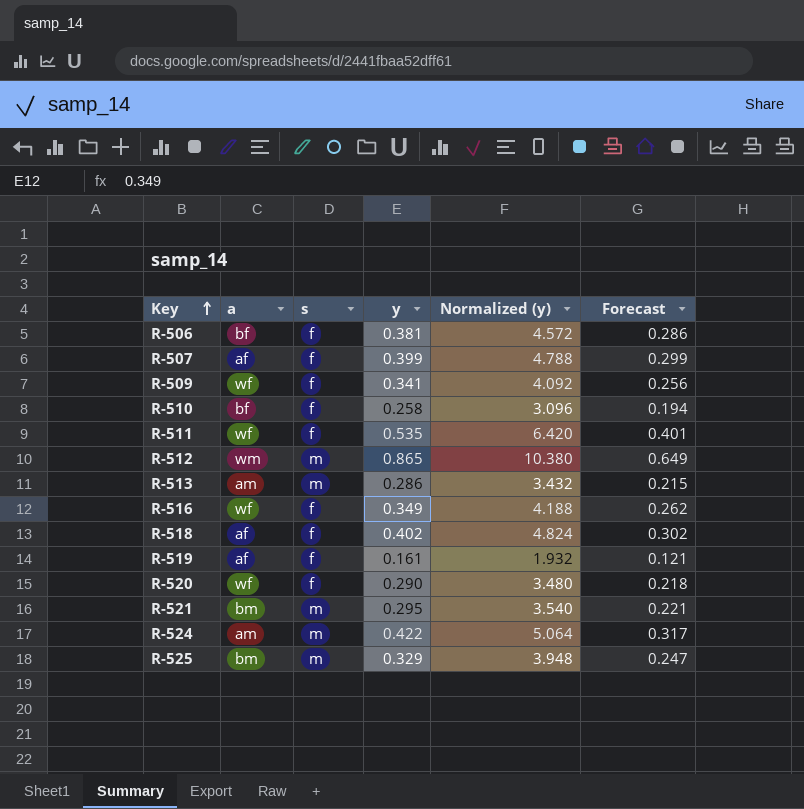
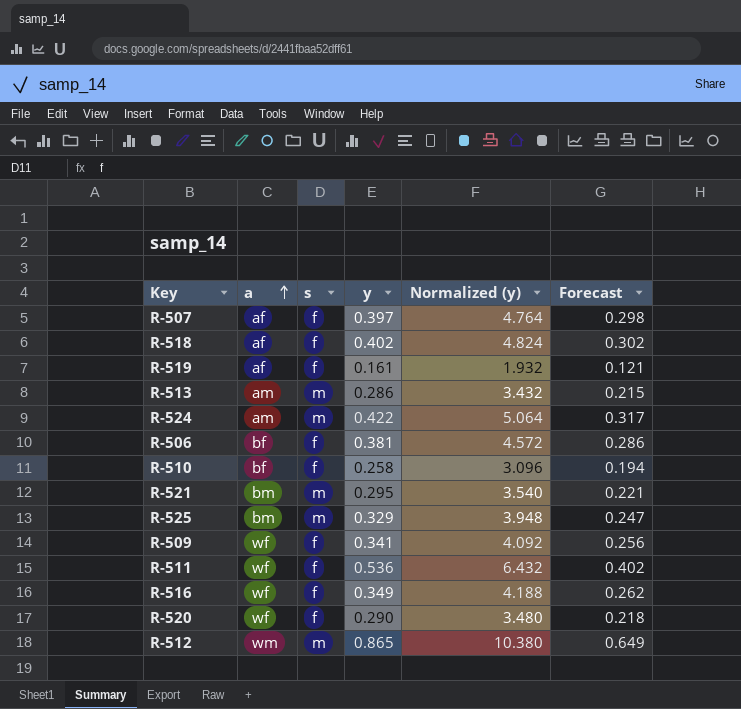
row order: Key ascending -> a ascending
R-507 | y: 0.399 -> 0.397
R-507 | Normalized (y): 4.788 -> 4.764
R-507 | Forecast: 0.299 -> 0.298
R-511 | y: 0.535 -> 0.536
R-511 | Normalized (y): 6.420 -> 6.432
R-511 | Forecast: 0.401 -> 0.402

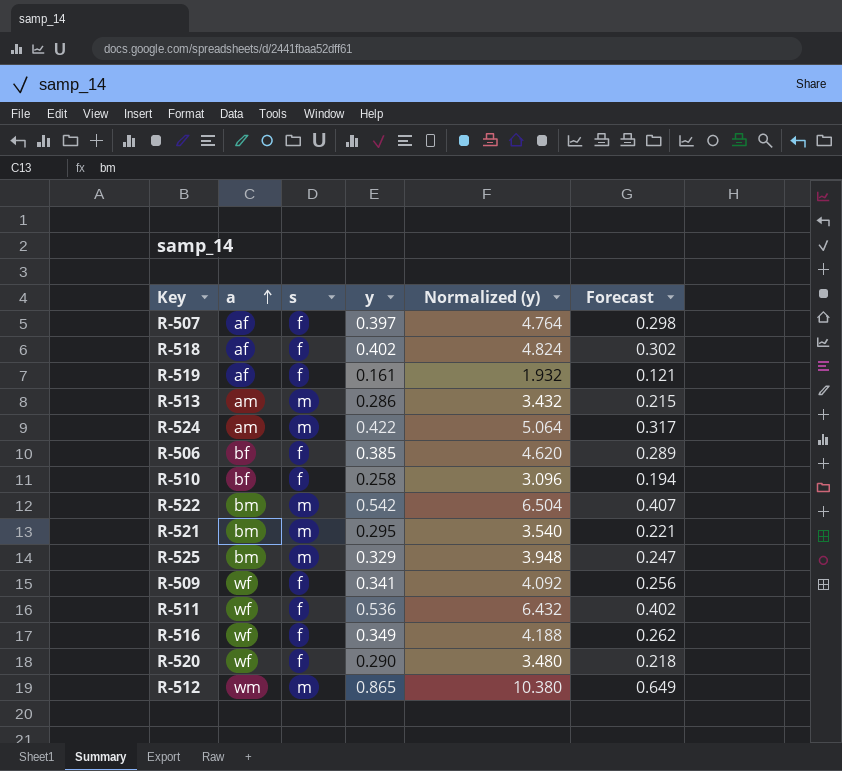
R-506 | y: 0.381 -> 0.385
R-506 | Normalized (y): 4.572 -> 4.620
R-506 | Forecast: 0.286 -> 0.289
row R-522: none -> bm | m | 0.542 | 6.504 | 0.407

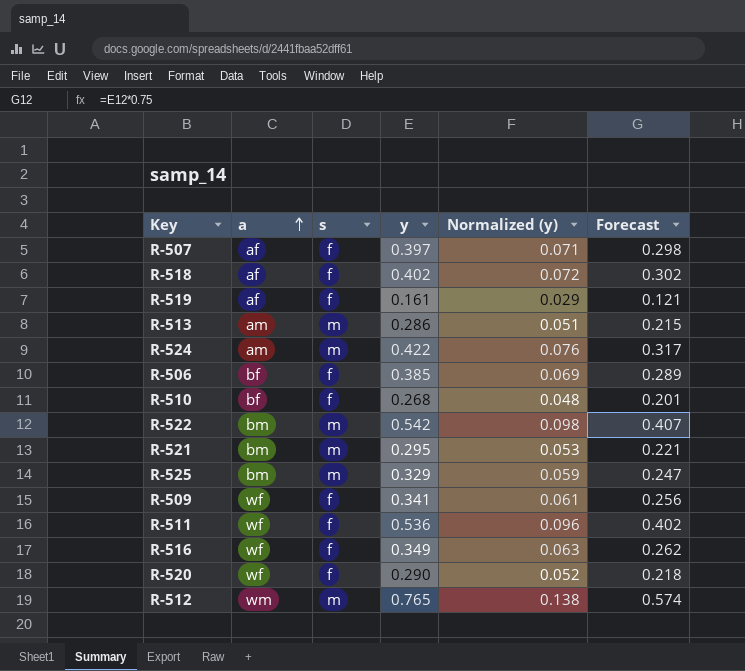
column Normalized (y) | formula: [y] * 12 -> [y] * 0.18
R-510 | y: 0.258 -> 0.268
R-510 | Forecast: 0.194 -> 0.201
R-512 | y: 0.865 -> 0.765
R-512 | Forecast: 0.649 -> 0.574

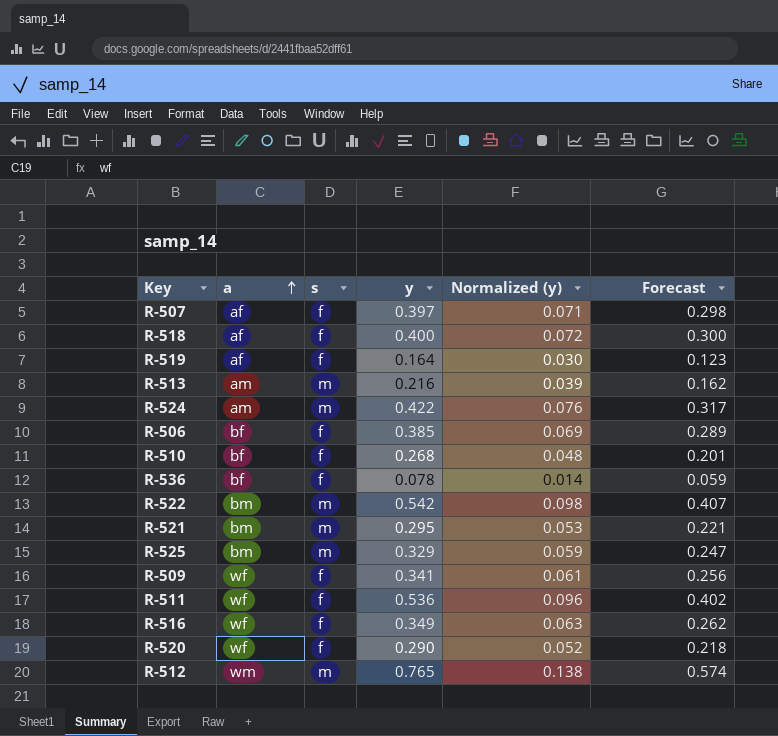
R-518 | y: 0.402 -> 0.400
R-518 | Forecast: 0.302 -> 0.300
R-519 | y: 0.161 -> 0.164
R-519 | Normalized (y): 0.029 -> 0.030
R-519 | Forecast: 0.121 -> 0.123
R-513 | y: 0.286 -> 0.216
R-513 | Normalized (y): 0.051 -> 0.039
R-513 | Forecast: 0.215 -> 0.162
row R-536: none -> bf | f | 0.078 | 0.014 | 0.059

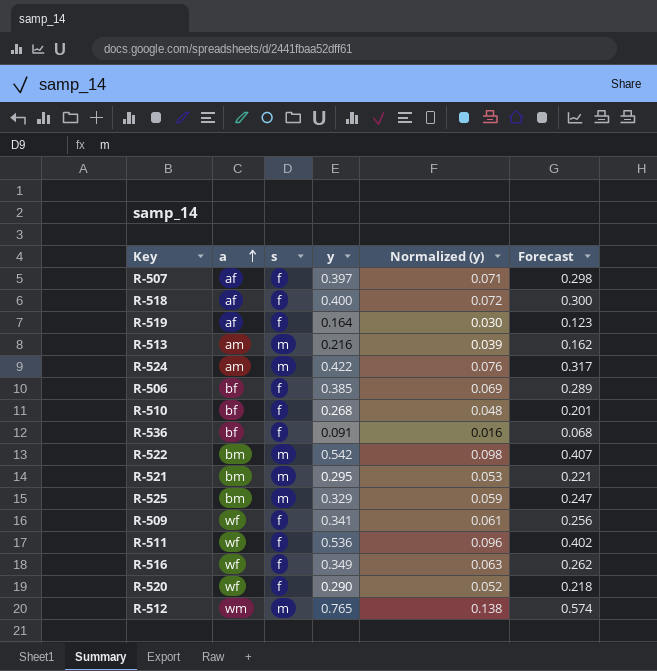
R-536 | y: 0.078 -> 0.091
R-536 | Normalized (y): 0.014 -> 0.016
R-536 | Forecast: 0.059 -> 0.068

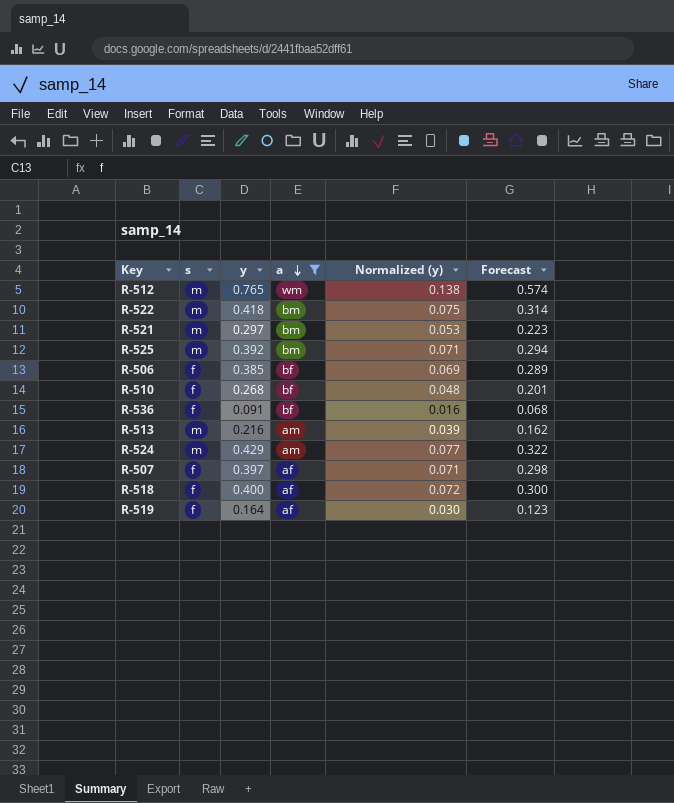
filter: none -> a != wf
row order: a ascending -> a descending
column a | position: 2 -> 4
R-522 | y: 0.542 -> 0.418
R-522 | Normalized (y): 0.098 -> 0.075
R-522 | Forecast: 0.407 -> 0.314
R-521 | y: 0.295 -> 0.297
R-521 | Forecast: 0.221 -> 0.223
R-525 | y: 0.329 -> 0.392
R-525 | Normalized (y): 0.059 -> 0.071
R-525 | Forecast: 0.247 -> 0.294
R-524 | y: 0.422 -> 0.429
R-524 | Normalized (y): 0.076 -> 0.077
R-524 | Forecast: 0.317 -> 0.322

